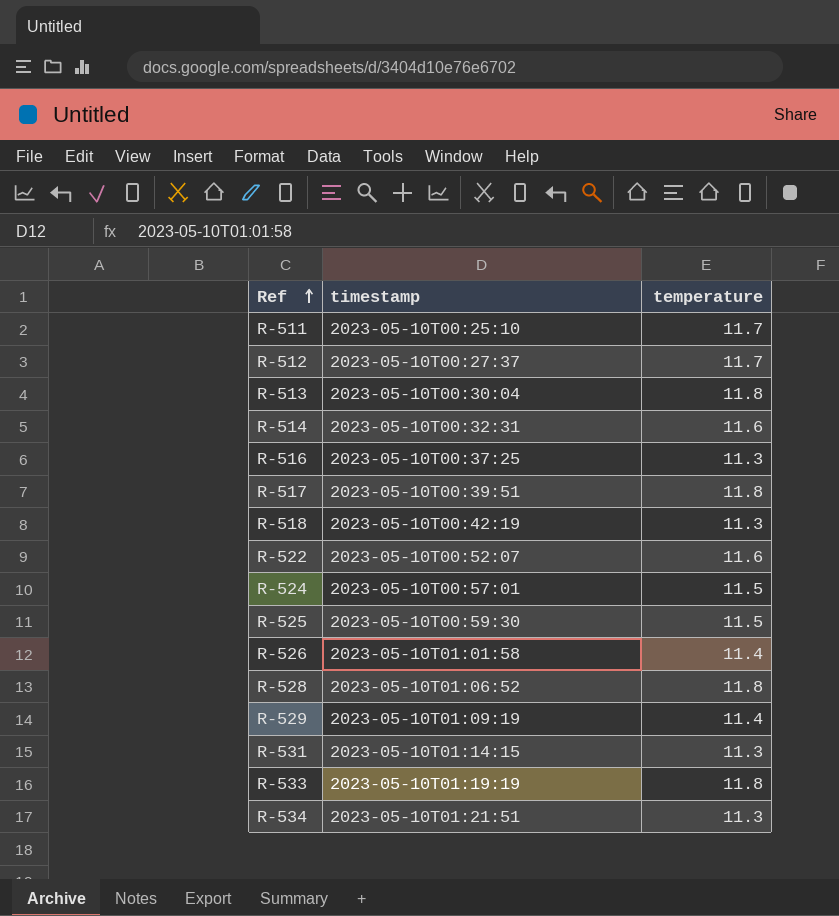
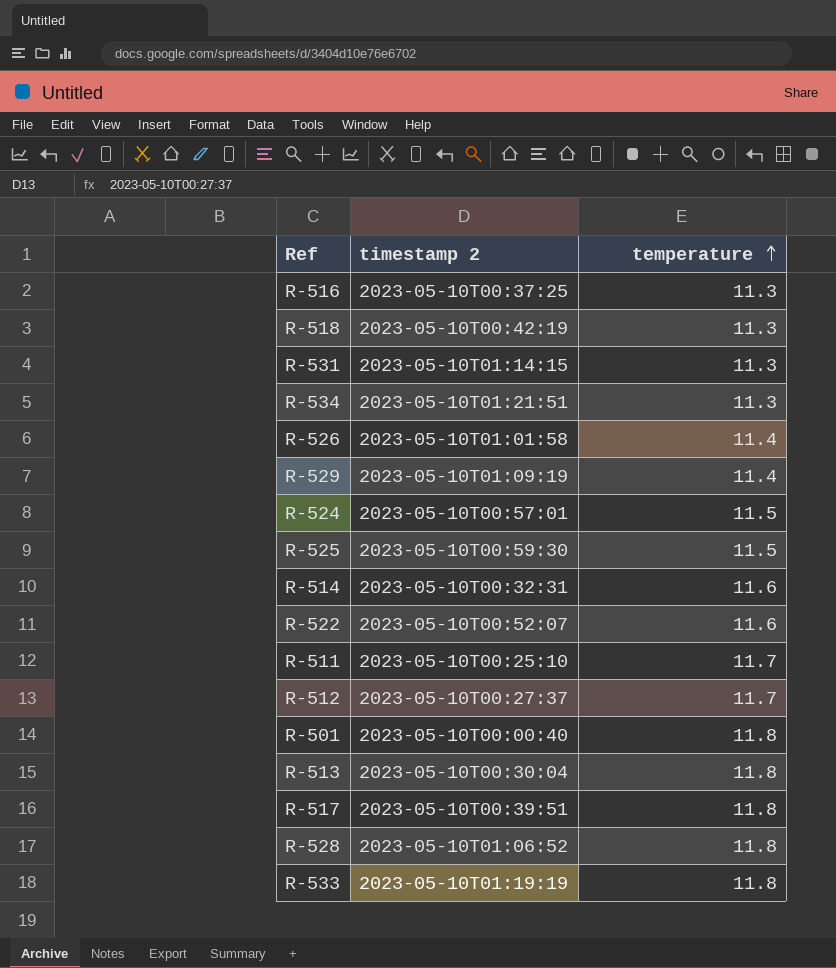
row order: Ref ascending -> temperature ascending
column name: timestamp -> timestamp 2
row R-501: none -> 2023-05-10T00:00:40 | 11.8

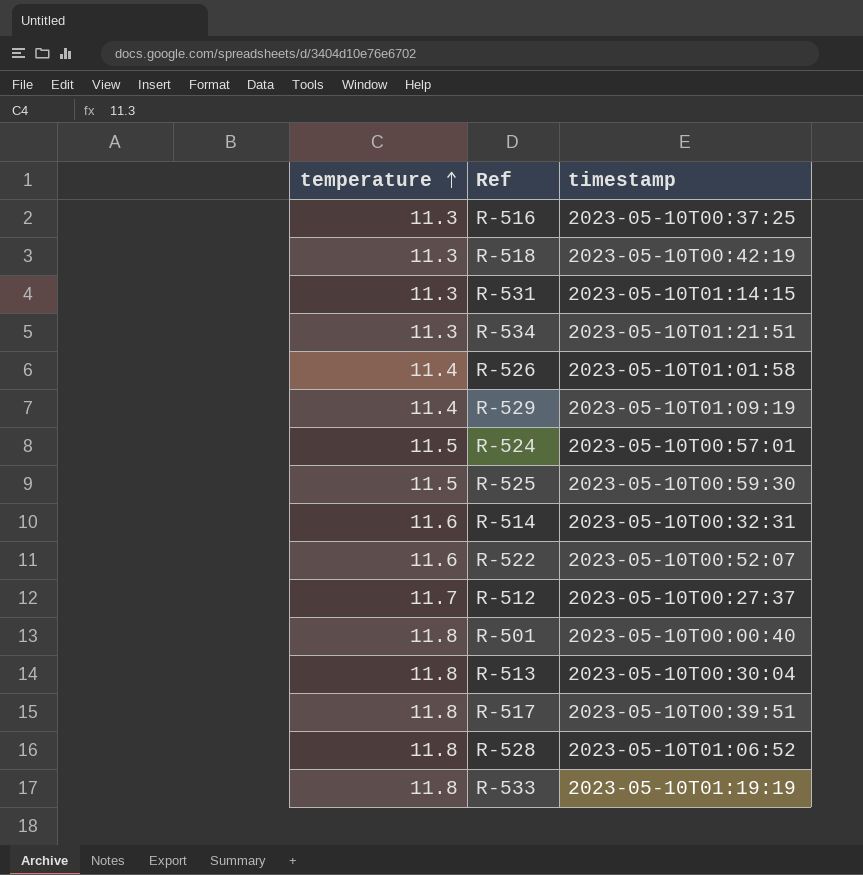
column temperature | position: 3 -> 1
column name: timestamp 2 -> timestamp
row R-511: 2023-05-10T00:25:10 | 11.7 -> none

